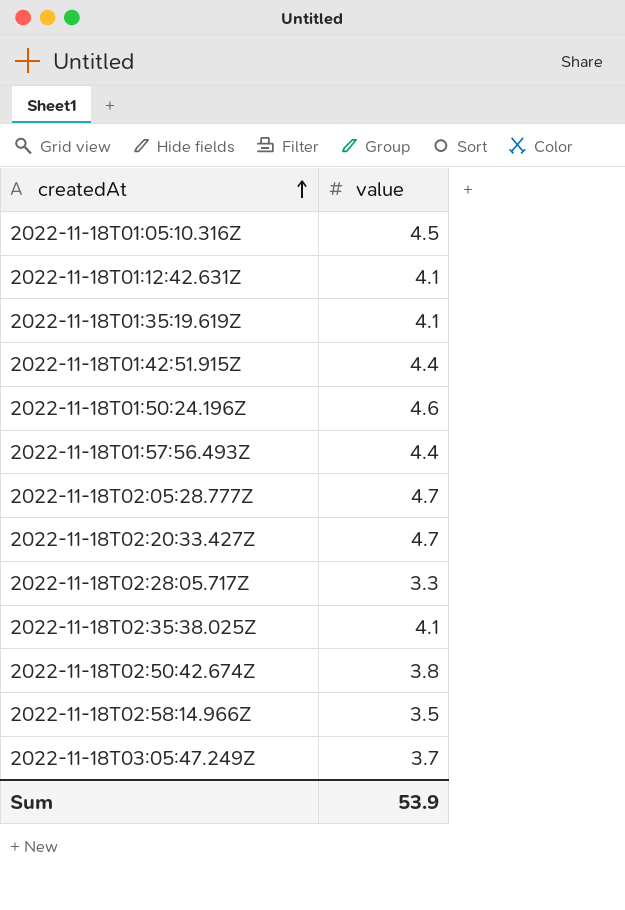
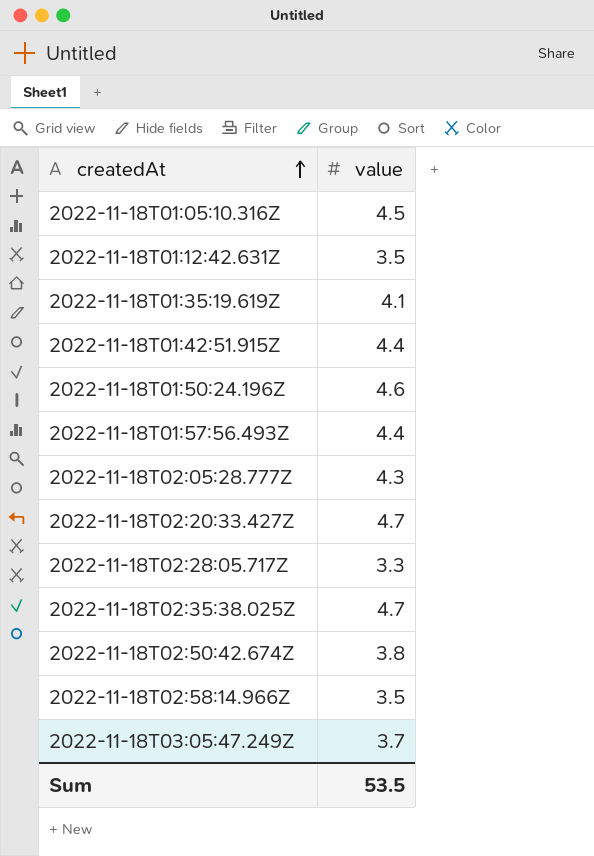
2022-11-18T01:12:42.631Z | value: 4.1 -> 3.5
2022-11-18T02:05:28.777Z | value: 4.7 -> 4.3
2022-11-18T02:35:38.025Z | value: 4.1 -> 4.7
Sum | value: 53.9 -> 53.5

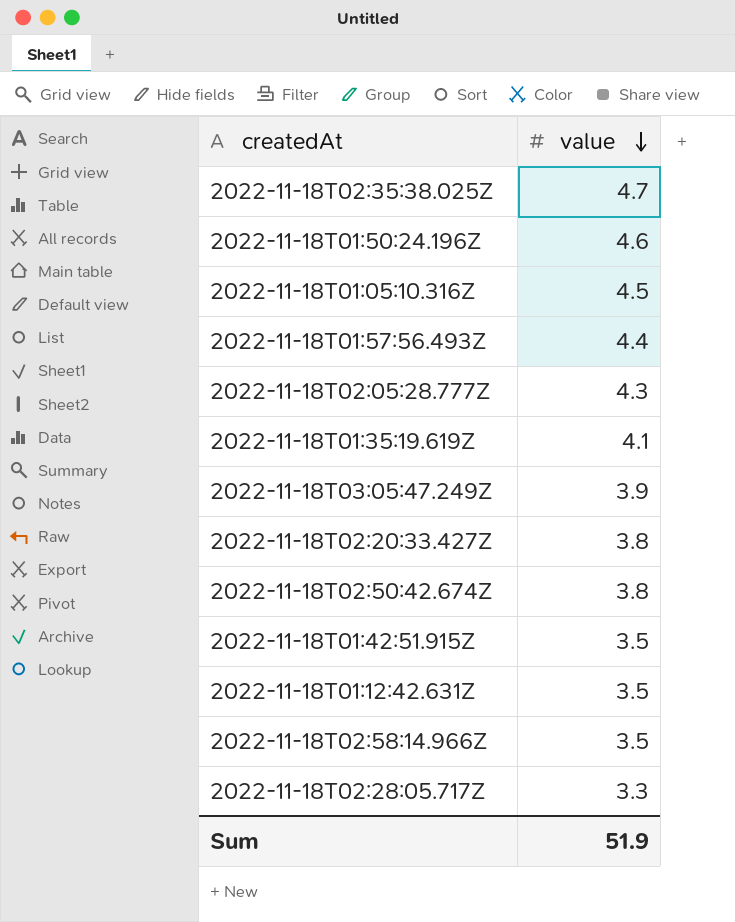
row order: createdAt ascending -> value descending
2022-11-18T03:05:47.249Z | value: 3.7 -> 3.9
2022-11-18T02:20:33.427Z | value: 4.7 -> 3.8
2022-11-18T01:42:51.915Z | value: 4.4 -> 3.5
Sum | value: 53.5 -> 51.9

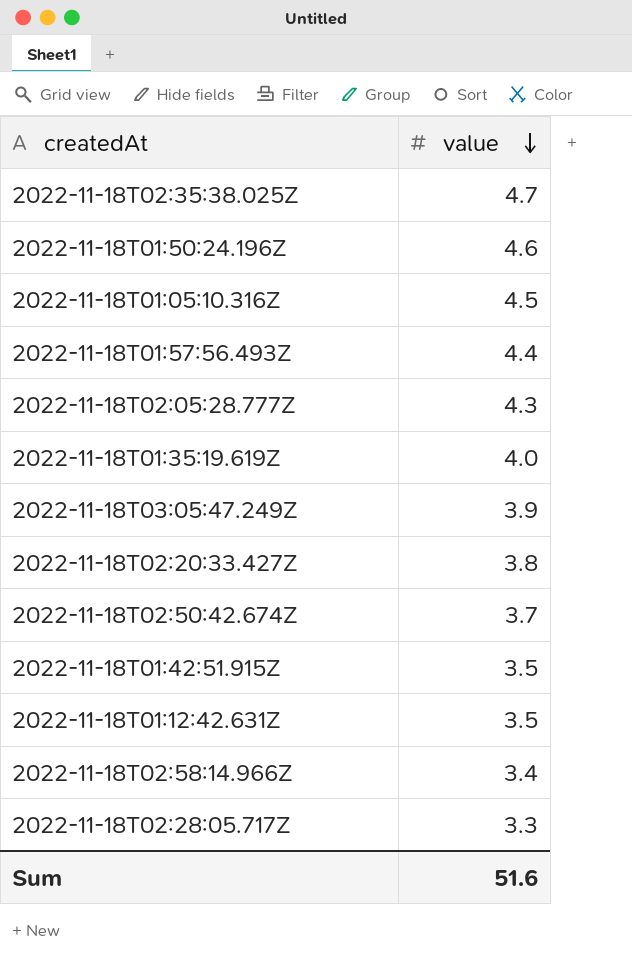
2022-11-18T01:35:19.619Z | value: 4.1 -> 4.0
2022-11-18T02:50:42.674Z | value: 3.8 -> 3.7
2022-11-18T02:58:14.966Z | value: 3.5 -> 3.4
Sum | value: 51.9 -> 51.6

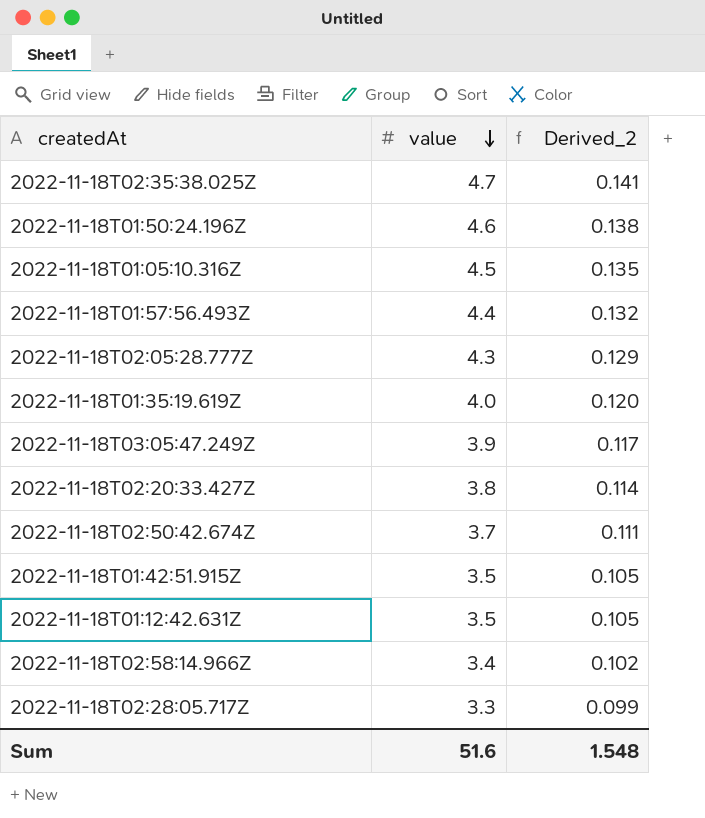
column Derived_2 | formula: none -> [value] * 0.03

